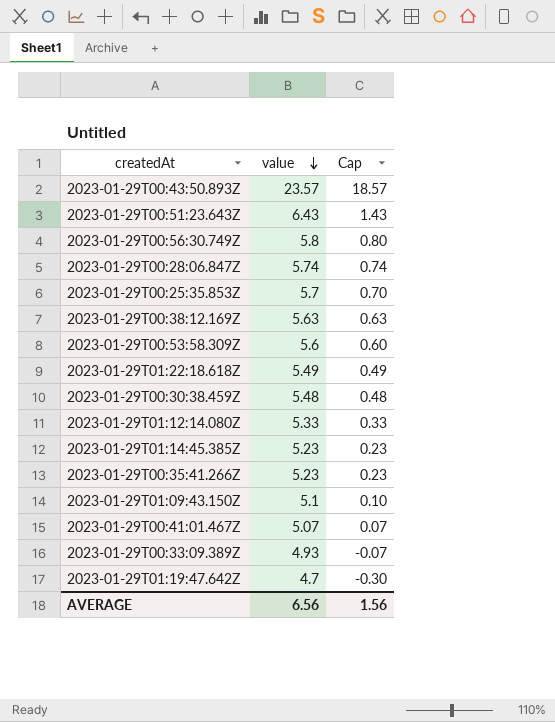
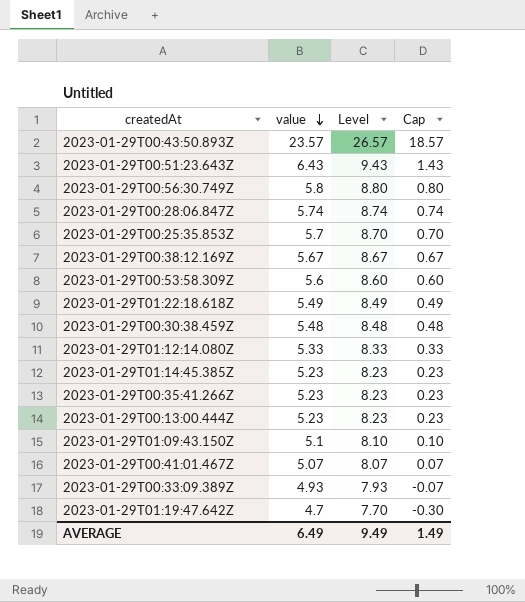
column Level | formula: none -> [value] + 3
2023-01-29T00:38:12.169Z | value: 5.63 -> 5.67
2023-01-29T00:38:12.169Z | Cap: 0.63 -> 0.67
row 2023-01-29T00:13:00.444Z: none -> 5.23 | 8.23 | 0.23
AVERAGE | value: 6.56 -> 6.49
AVERAGE | Cap: 1.56 -> 1.49

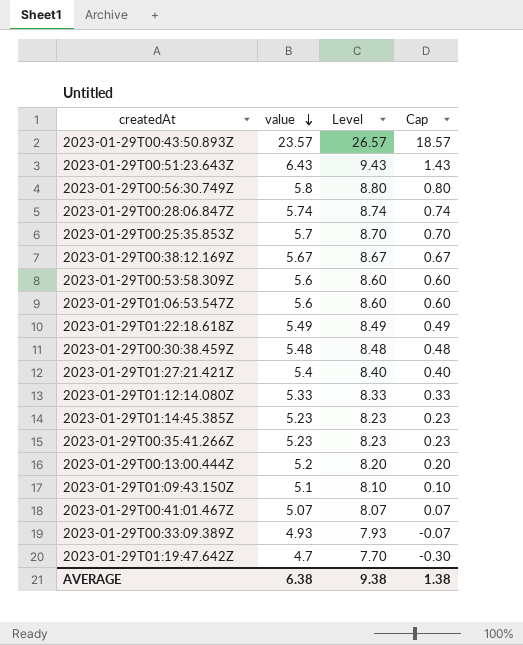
row 2023-01-29T01:06:53.547Z: none -> 5.6 | 8.60 | 0.60
row 2023-01-29T01:27:21.421Z: none -> 5.4 | 8.40 | 0.40
2023-01-29T00:13:00.444Z | value: 5.23 -> 5.2
2023-01-29T00:13:00.444Z | Level: 8.23 -> 8.20
2023-01-29T00:13:00.444Z | Cap: 0.23 -> 0.20
AVERAGE | value: 6.49 -> 6.38
AVERAGE | Level: 9.49 -> 9.38
AVERAGE | Cap: 1.49 -> 1.38

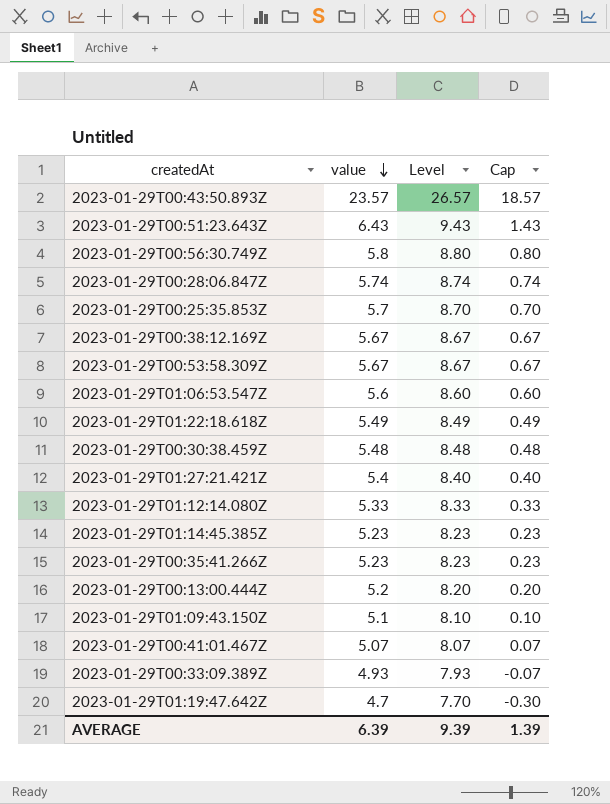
2023-01-29T00:53:58.309Z | value: 5.6 -> 5.67
2023-01-29T00:53:58.309Z | Level: 8.60 -> 8.67
2023-01-29T00:53:58.309Z | Cap: 0.60 -> 0.67
AVERAGE | value: 6.38 -> 6.39
AVERAGE | Level: 9.38 -> 9.39
AVERAGE | Cap: 1.38 -> 1.39

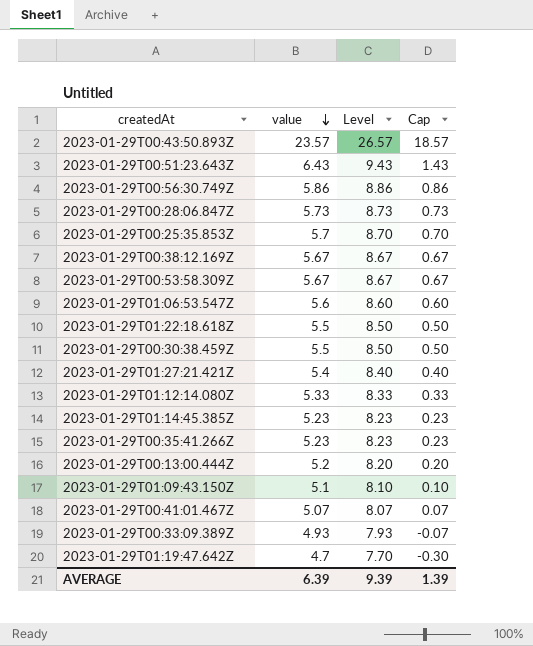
2023-01-29T00:56:30.749Z | value: 5.8 -> 5.86
2023-01-29T00:56:30.749Z | Level: 8.80 -> 8.86
2023-01-29T00:56:30.749Z | Cap: 0.80 -> 0.86
2023-01-29T00:28:06.847Z | value: 5.74 -> 5.73
2023-01-29T00:28:06.847Z | Level: 8.74 -> 8.73
2023-01-29T00:28:06.847Z | Cap: 0.74 -> 0.73
2023-01-29T01:22:18.618Z | value: 5.49 -> 5.5
2023-01-29T01:22:18.618Z | Level: 8.49 -> 8.50
2023-01-29T01:22:18.618Z | Cap: 0.49 -> 0.50
2023-01-29T00:30:38.459Z | value: 5.48 -> 5.5
2023-01-29T00:30:38.459Z | Level: 8.48 -> 8.50
2023-01-29T00:30:38.459Z | Cap: 0.48 -> 0.50

